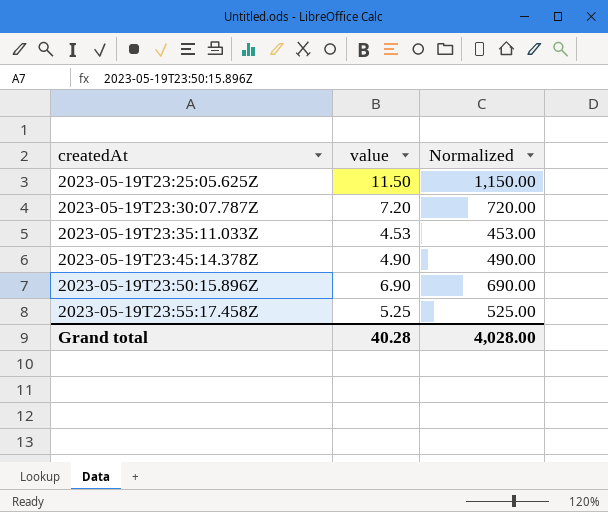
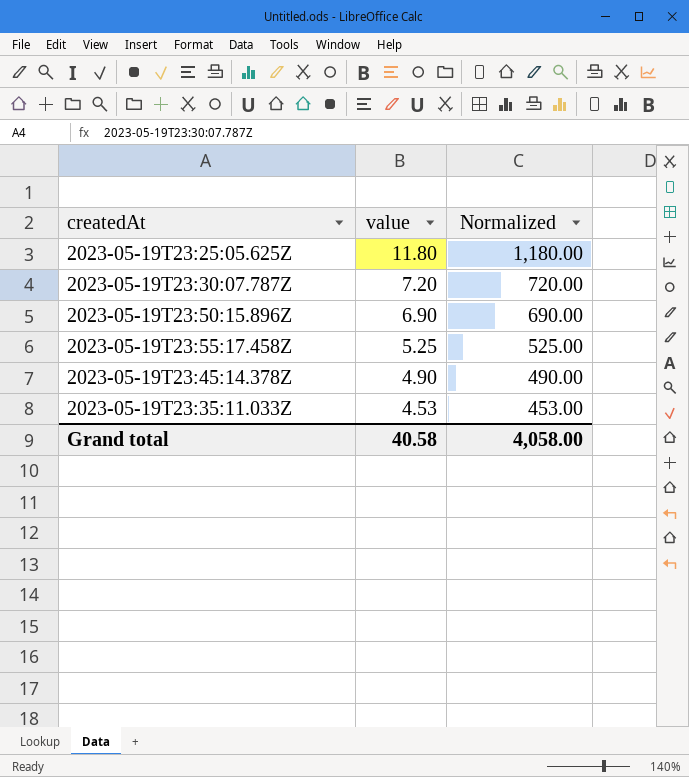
row order: createdAt ascending -> value descending
2023-05-19T23:25:05.625Z | value: 11.50 -> 11.80
2023-05-19T23:25:05.625Z | Normalized: 1,150.00 -> 1,180.00
Grand total | value: 40.28 -> 40.58
Grand total | Normalized: 4,028.00 -> 4,058.00

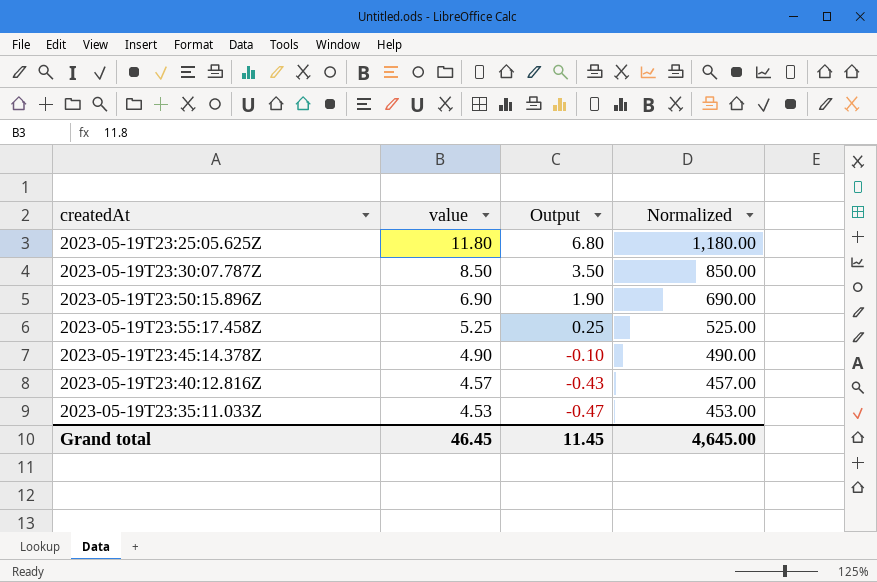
column Output | formula: none -> [value] - 5
2023-05-19T23:30:07.787Z | value: 7.20 -> 8.50
2023-05-19T23:30:07.787Z | Normalized: 720.00 -> 850.00
row 2023-05-19T23:40:12.816Z: none -> 4.57 | -0.43 | 457.00
Grand total | value: 40.58 -> 46.45
Grand total | Normalized: 4,058.00 -> 4,645.00

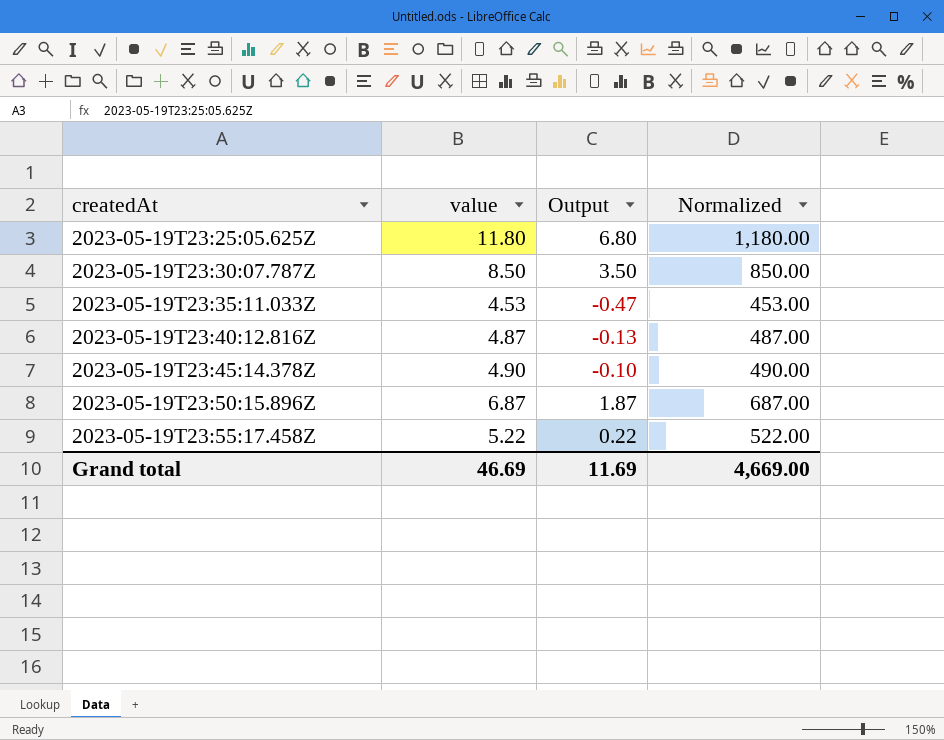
row order: value descending -> createdAt ascending
2023-05-19T23:40:12.816Z | value: 4.57 -> 4.87
2023-05-19T23:40:12.816Z | Output: -0.43 -> -0.13
2023-05-19T23:40:12.816Z | Normalized: 457.00 -> 487.00
2023-05-19T23:50:15.896Z | value: 6.90 -> 6.87
2023-05-19T23:50:15.896Z | Output: 1.90 -> 1.87
2023-05-19T23:50:15.896Z | Normalized: 690.00 -> 687.00
2023-05-19T23:55:17.458Z | value: 5.25 -> 5.22
2023-05-19T23:55:17.458Z | Output: 0.25 -> 0.22
2023-05-19T23:55:17.458Z | Normalized: 525.00 -> 522.00
Grand total | value: 46.45 -> 46.69
Grand total | Output: 11.45 -> 11.69
Grand total | Normalized: 4,645.00 -> 4,669.00

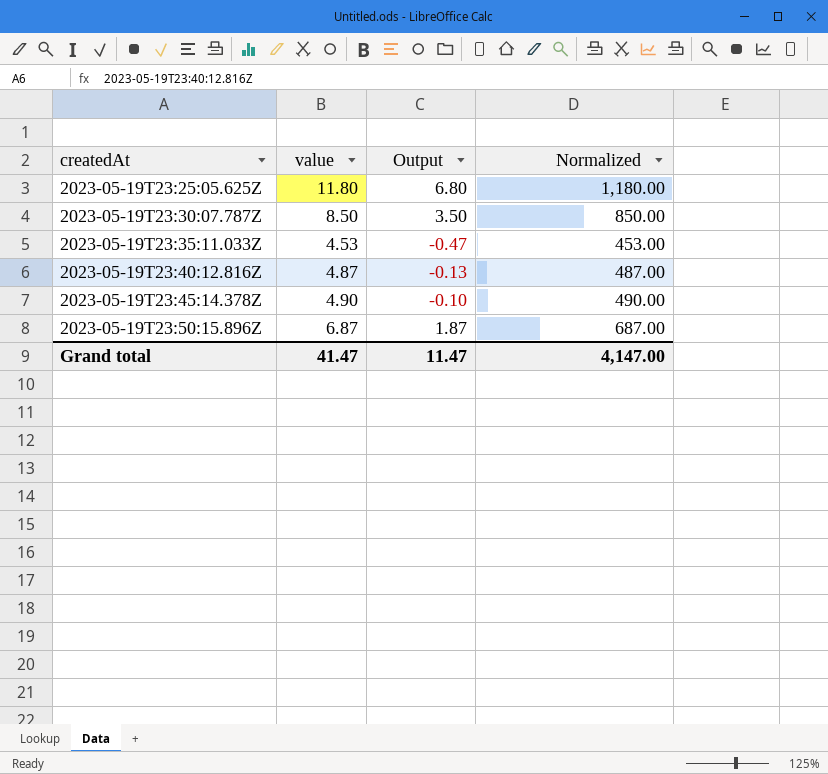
row 2023-05-19T23:55:17.458Z: 5.22 | 0.22 | 522.00 -> none
Grand total | value: 46.69 -> 41.47
Grand total | Output: 11.69 -> 11.47
Grand total | Normalized: 4,669.00 -> 4,147.00

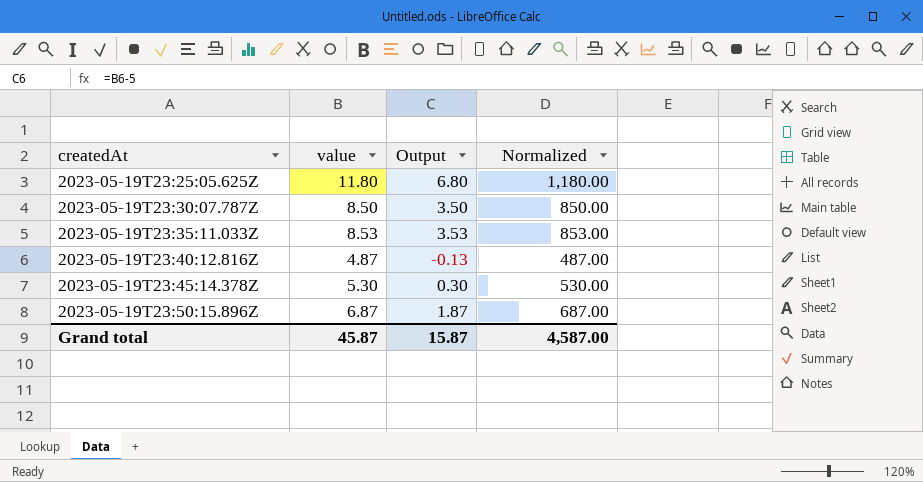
2023-05-19T23:35:11.033Z | value: 4.53 -> 8.53
2023-05-19T23:35:11.033Z | Output: -0.47 -> 3.53
2023-05-19T23:35:11.033Z | Normalized: 453.00 -> 853.00
2023-05-19T23:45:14.378Z | value: 4.90 -> 5.30
2023-05-19T23:45:14.378Z | Output: -0.10 -> 0.30
2023-05-19T23:45:14.378Z | Normalized: 490.00 -> 530.00
Grand total | value: 41.47 -> 45.87
Grand total | Output: 11.47 -> 15.87
Grand total | Normalized: 4,147.00 -> 4,587.00

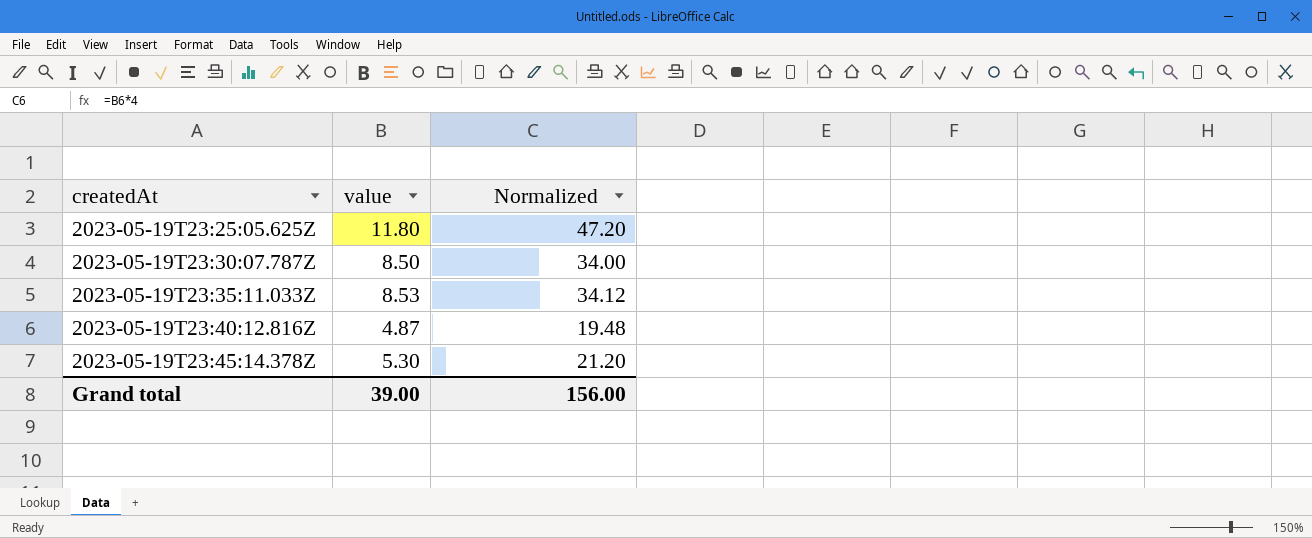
column Output | formula: [value] - 5 -> none
column Normalized | formula: [value] * 100 -> [value] * 4
row 2023-05-19T23:50:15.896Z: 6.87 | 1.87 | 687.00 -> none
Grand total | value: 45.87 -> 39.00
Grand total | Normalized: 4,587.00 -> 156.00

